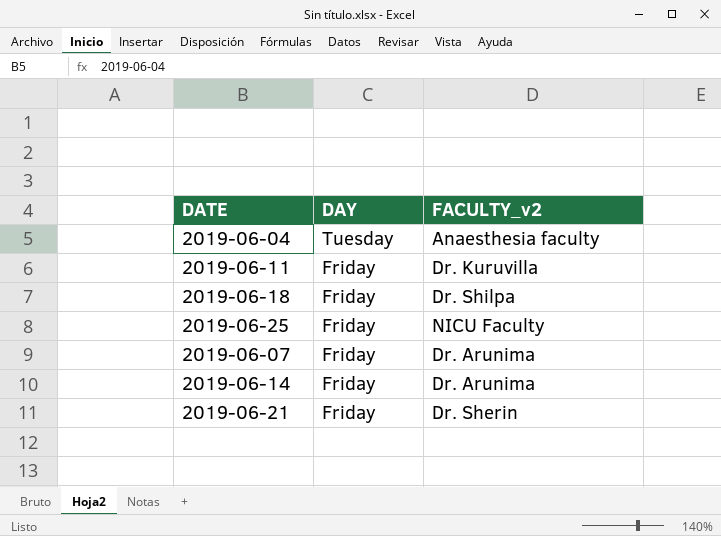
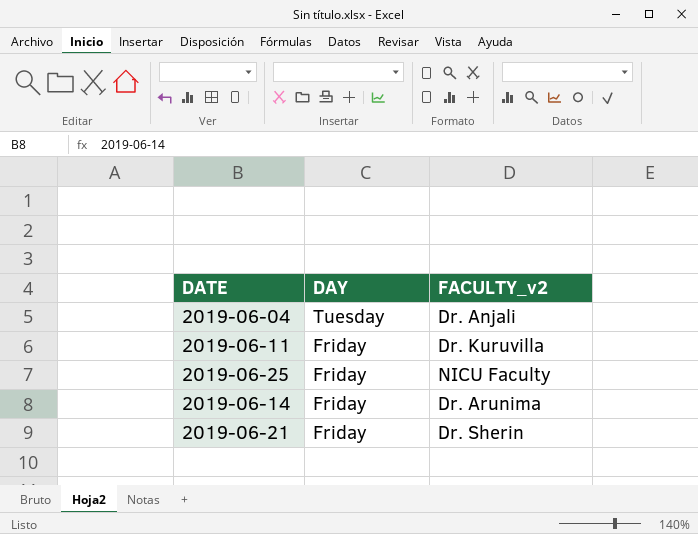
row 2019-06-18: Friday | Dr. Shilpa -> none
row 2019-06-07: Friday | Dr. Arunima -> none
2019-06-04 | FACULTY_v2: Anaesthesia faculty -> Dr. Anjali

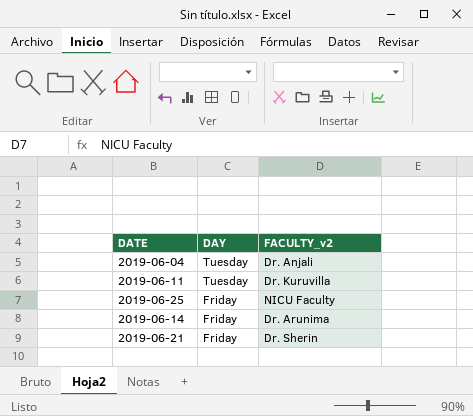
2019-06-11 | DAY: Friday -> Tuesday

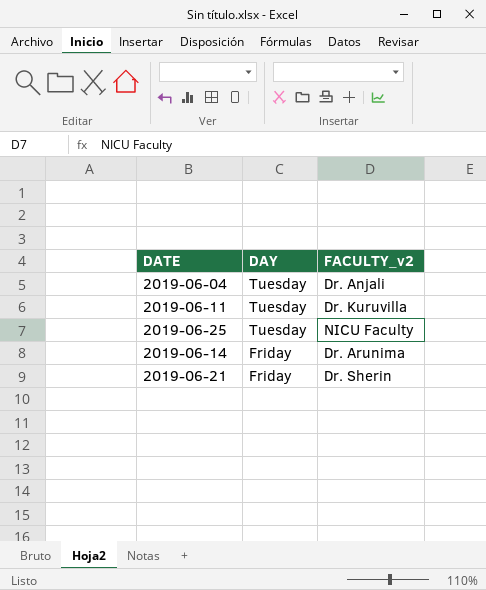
2019-06-25 | DAY: Friday -> Tuesday

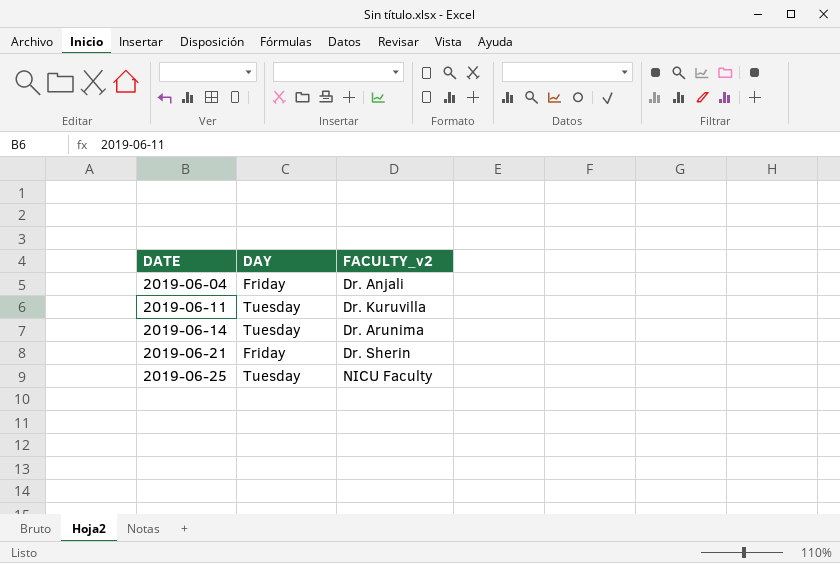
row order: DAY descending -> DATE ascending
2019-06-04 | DAY: Tuesday -> Friday
2019-06-14 | DAY: Friday -> Tuesday

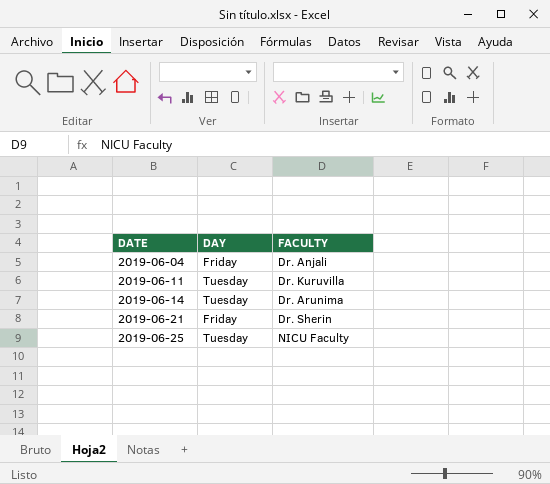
column name: FACULTY_v2 -> FACULTY

